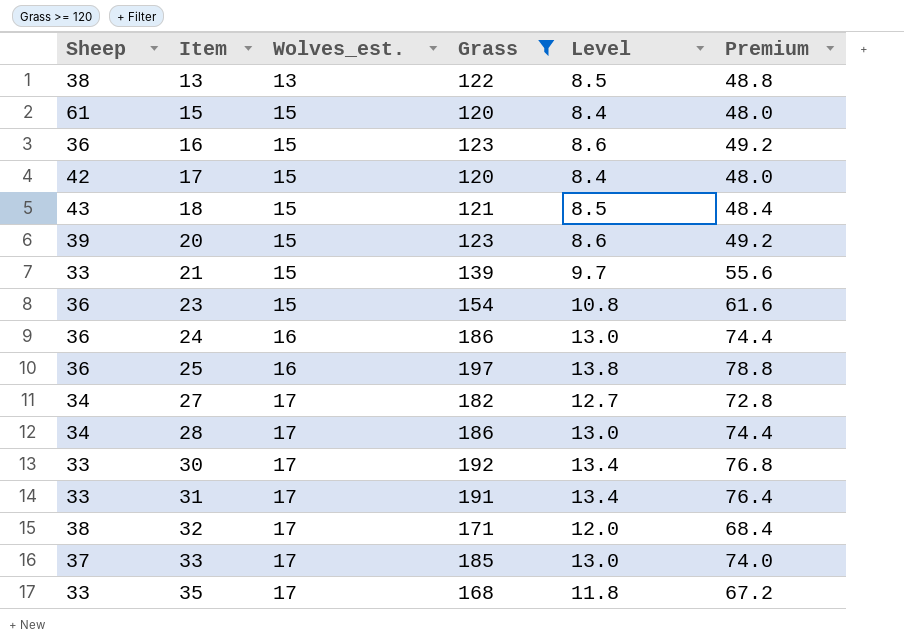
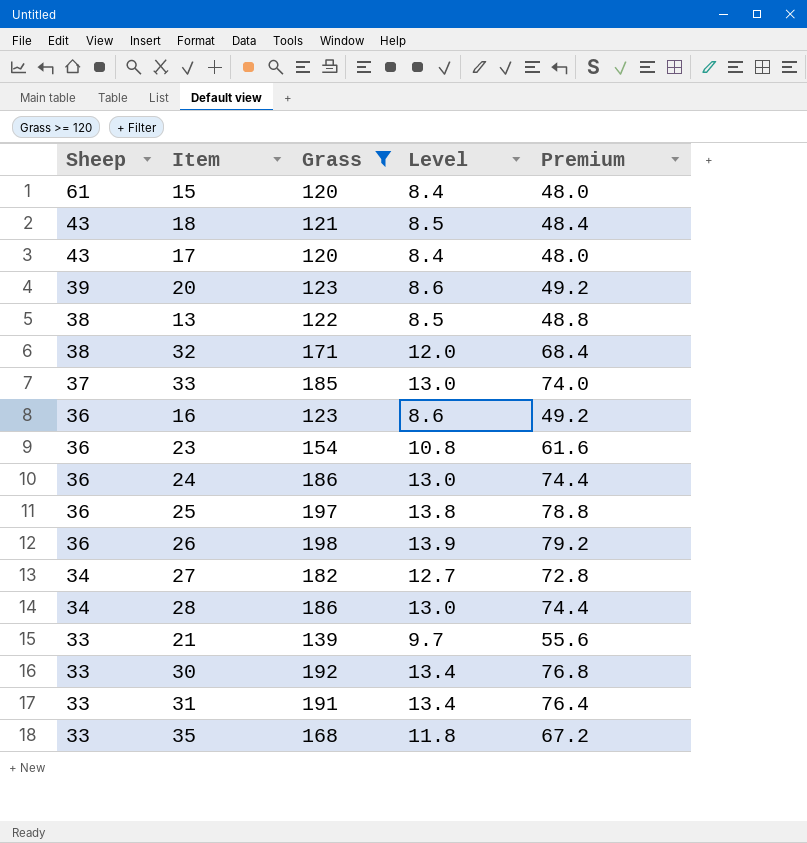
row order: Item ascending -> Sheep descending
column Wolves_est. | position: 3 -> none
17 | Sheep: 42 -> 43
row 26: none -> 36 | 198 | 13.9 | 79.2

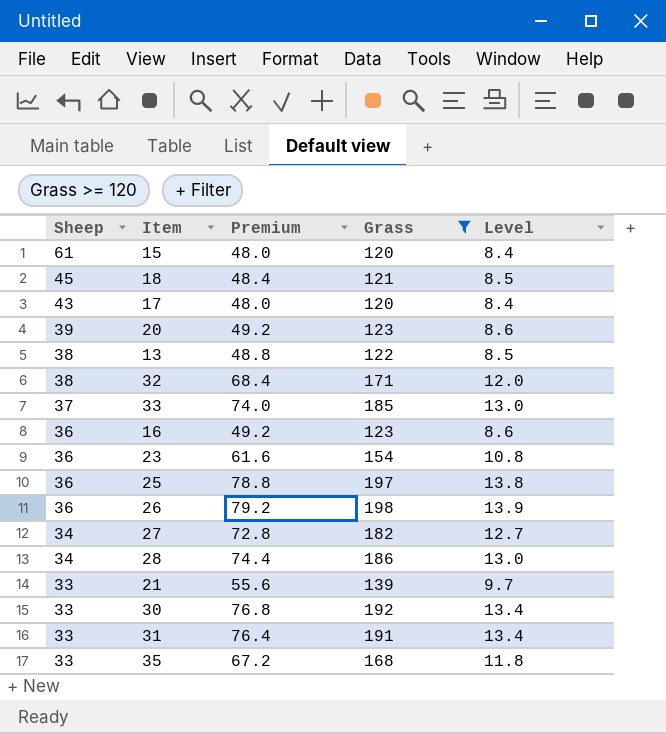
column Premium | position: 5 -> 3
row 24: 36 | 186 | 13.0 | 74.4 -> none
18 | Sheep: 43 -> 45

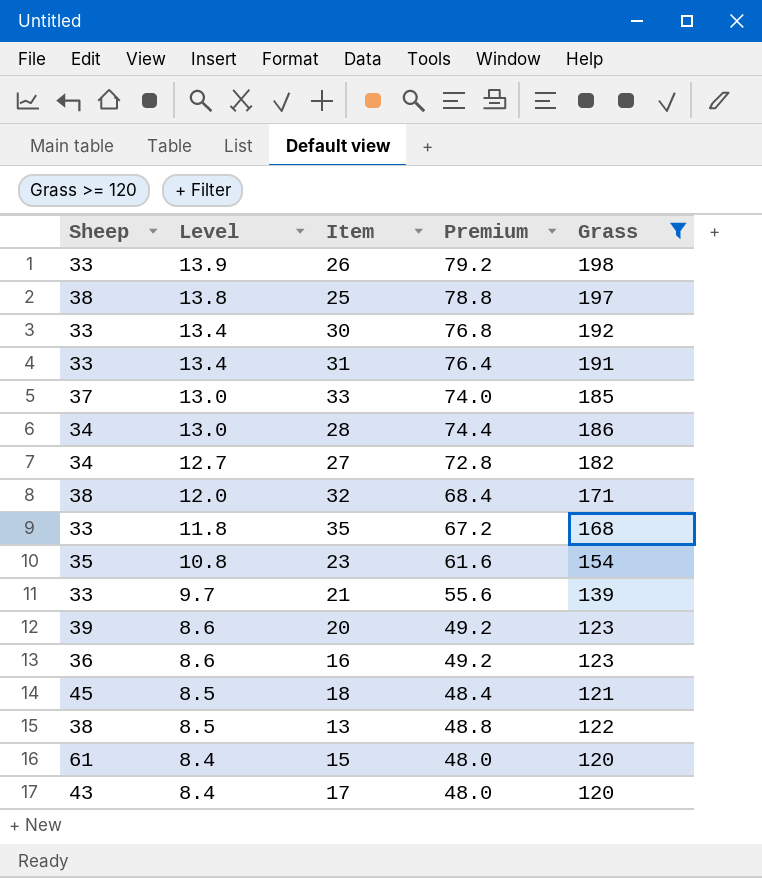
row order: Sheep descending -> Level descending
column Level | position: 5 -> 2
26 | Sheep: 36 -> 33
25 | Sheep: 36 -> 38
23 | Sheep: 36 -> 35

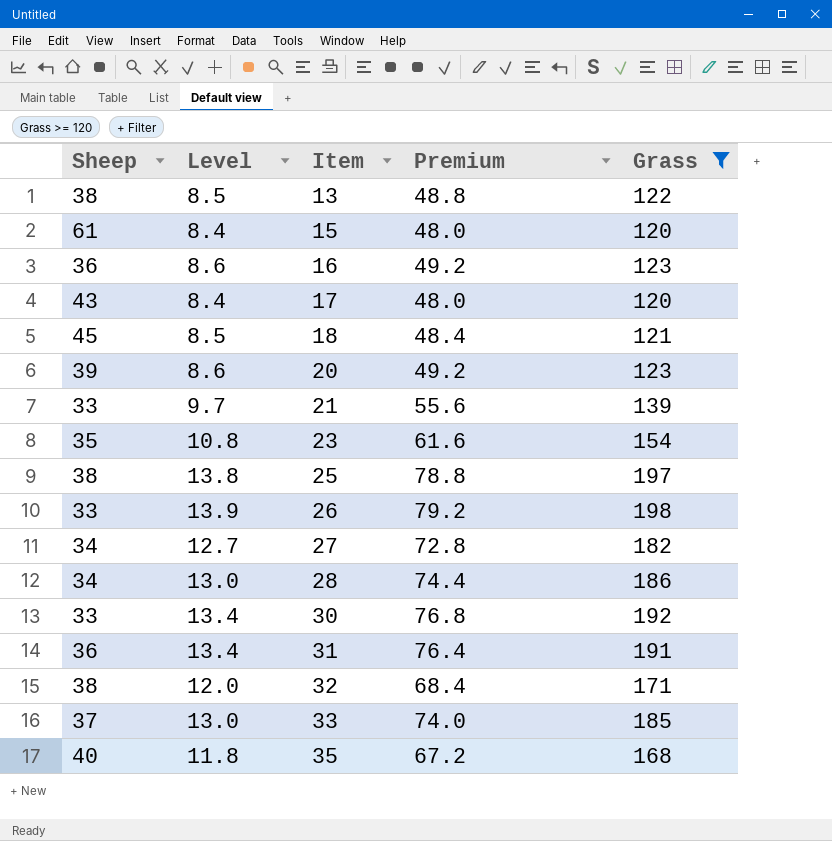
row order: Level descending -> Item ascending
31 | Sheep: 33 -> 36
35 | Sheep: 33 -> 40

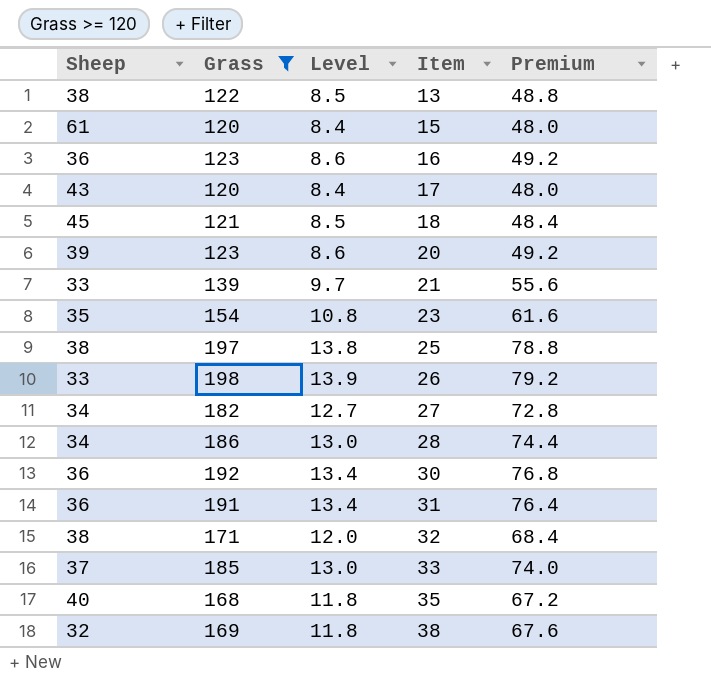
column Grass | position: 5 -> 2
30 | Sheep: 33 -> 36
row 38: none -> 32 | 169 | 11.8 | 67.6

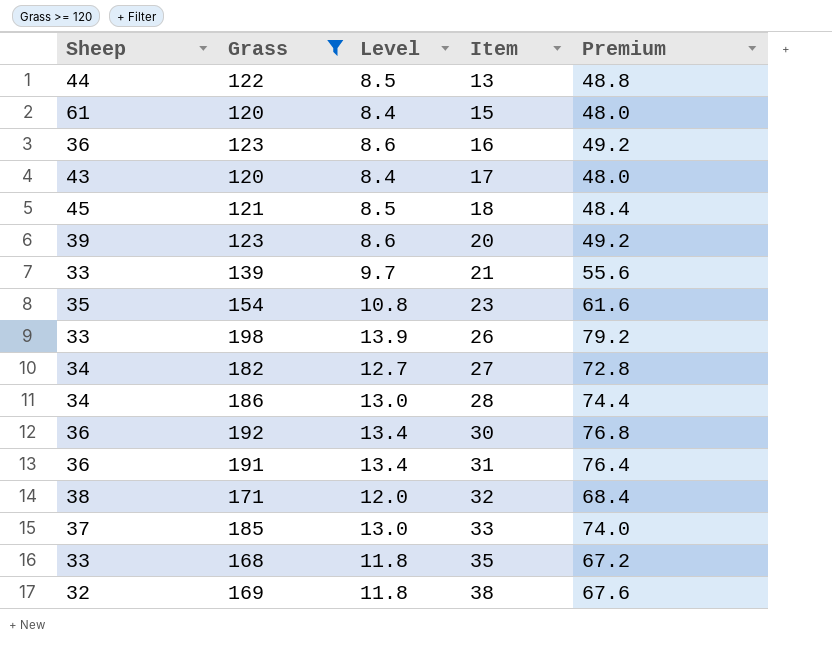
row 25: 38 | 197 | 13.8 | 78.8 -> none
13 | Sheep: 38 -> 44
35 | Sheep: 40 -> 33

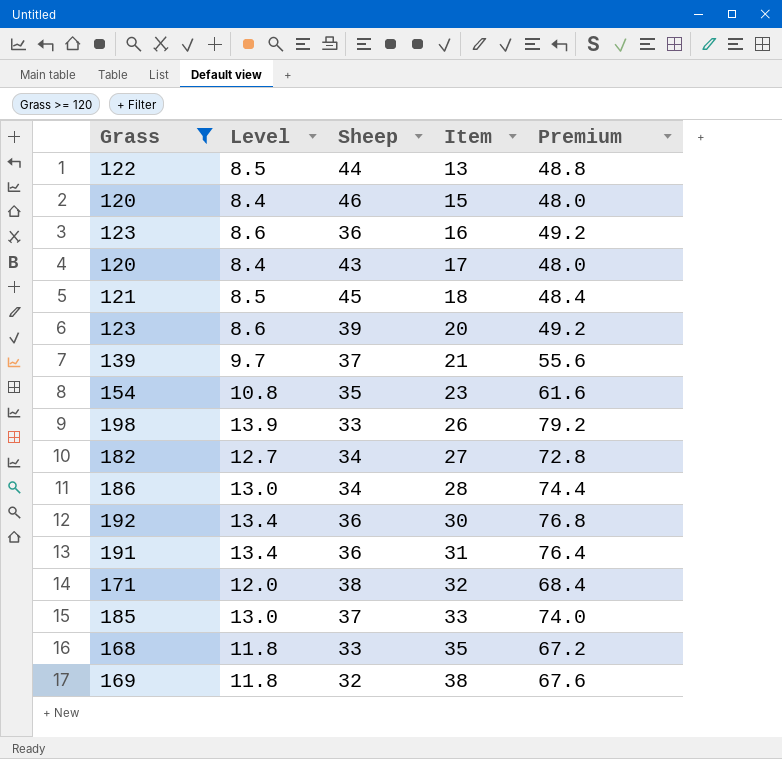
column Sheep | position: 1 -> 3
15 | Sheep: 61 -> 46
21 | Sheep: 33 -> 37

